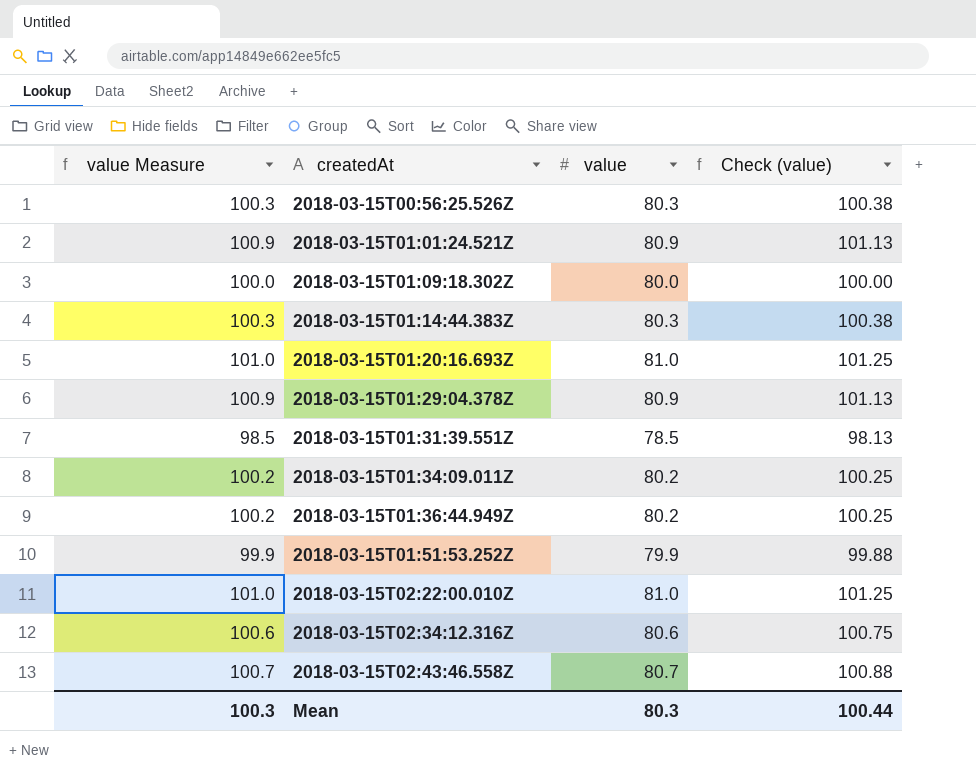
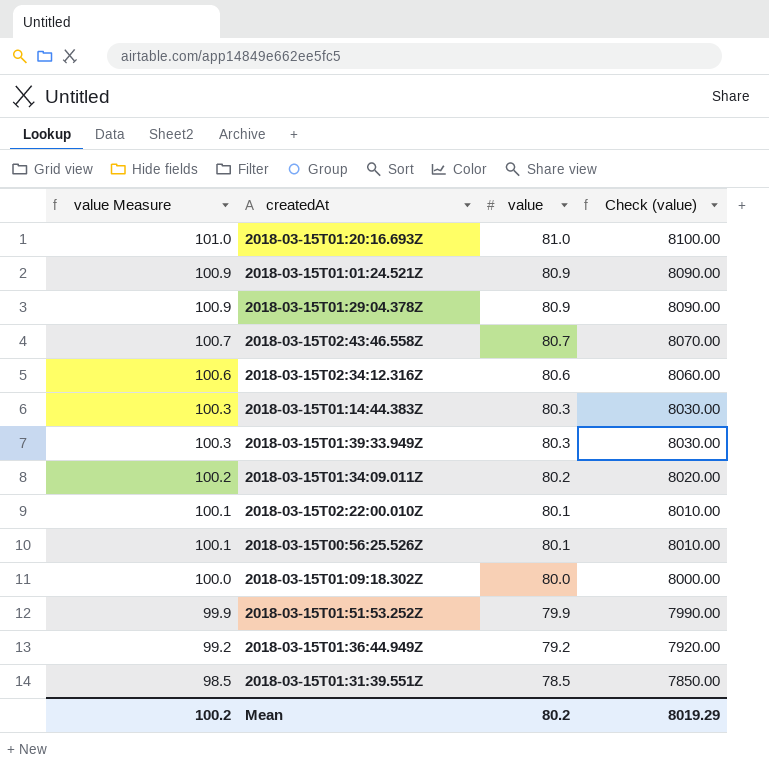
row order: createdAt ascending -> value Measure descending
column Check (value) | formula: [value] * 1.25 -> [value] * 100
row 2018-03-15T01:39:33.949Z: none -> 100.3 | 80.3 | 8030.00
2018-03-15T02:22:00.010Z | value Measure: 101.0 -> 100.1
2018-03-15T02:22:00.010Z | value: 81.0 -> 80.1
2018-03-15T00:56:25.526Z | value Measure: 100.3 -> 100.1
2018-03-15T00:56:25.526Z | value: 80.3 -> 80.1
2018-03-15T01:36:44.949Z | value Measure: 100.2 -> 99.2
2018-03-15T01:36:44.949Z | value: 80.2 -> 79.2
Mean | value Measure: 100.3 -> 100.2
Mean | value: 80.3 -> 80.2
Mean | Check (value): 100.44 -> 8019.29

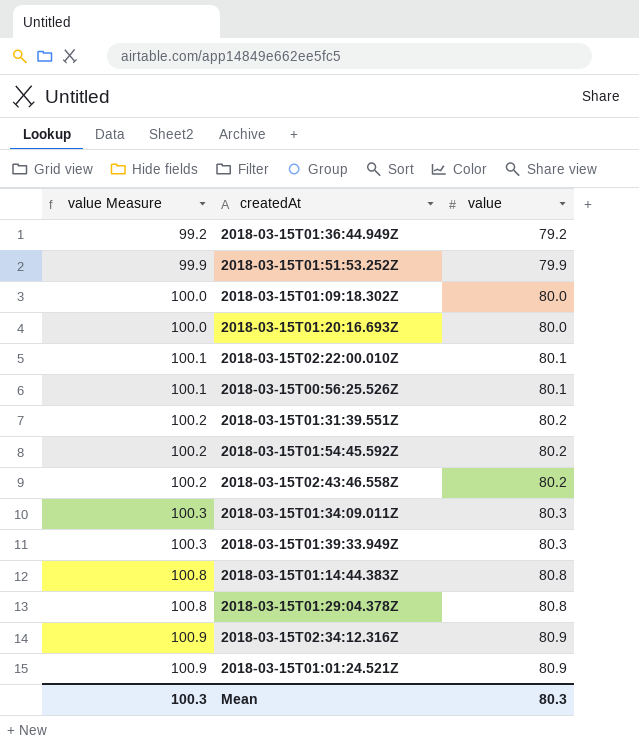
row order: value Measure descending -> value Measure ascending
column Check (value) | formula: [value] * 100 -> none
2018-03-15T01:20:16.693Z | value Measure: 101.0 -> 100.0
2018-03-15T01:20:16.693Z | value: 81.0 -> 80.0
2018-03-15T01:31:39.551Z | value Measure: 98.5 -> 100.2
2018-03-15T01:31:39.551Z | value: 78.5 -> 80.2
row 2018-03-15T01:54:45.592Z: none -> 100.2 | 80.2
2018-03-15T02:43:46.558Z | value Measure: 100.7 -> 100.2
2018-03-15T02:43:46.558Z | value: 80.7 -> 80.2
2018-03-15T01:34:09.011Z | value Measure: 100.2 -> 100.3
2018-03-15T01:34:09.011Z | value: 80.2 -> 80.3
2018-03-15T01:14:44.383Z | value Measure: 100.3 -> 100.8
2018-03-15T01:14:44.383Z | value: 80.3 -> 80.8
2018-03-15T01:29:04.378Z | value Measure: 100.9 -> 100.8
2018-03-15T01:29:04.378Z | value: 80.9 -> 80.8
2018-03-15T02:34:12.316Z | value Measure: 100.6 -> 100.9
2018-03-15T02:34:12.316Z | value: 80.6 -> 80.9
Mean | value Measure: 100.2 -> 100.3
Mean | value: 80.2 -> 80.3

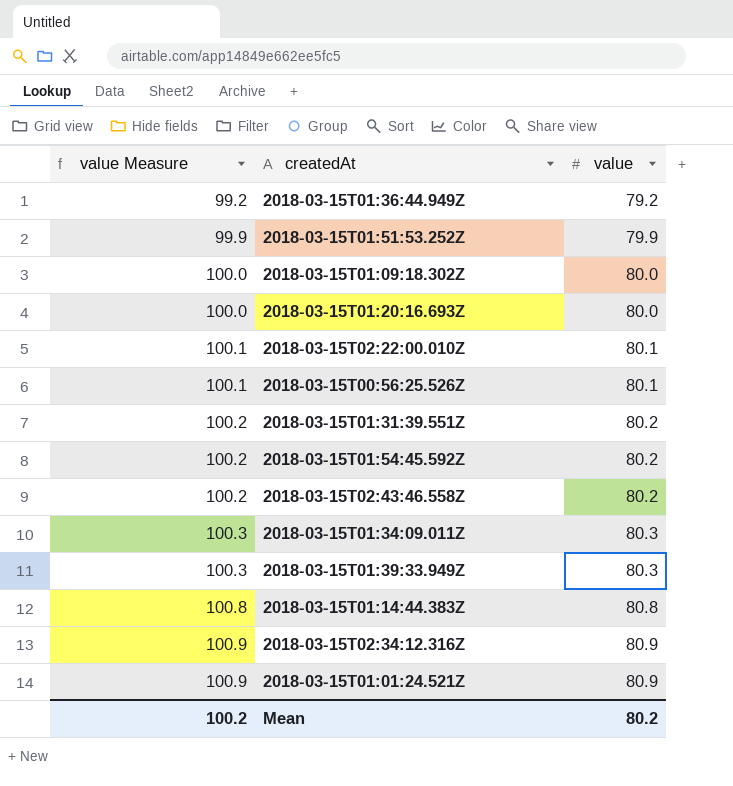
row 2018-03-15T01:29:04.378Z: 100.8 | 80.8 -> none
Mean | value Measure: 100.3 -> 100.2
Mean | value: 80.3 -> 80.2

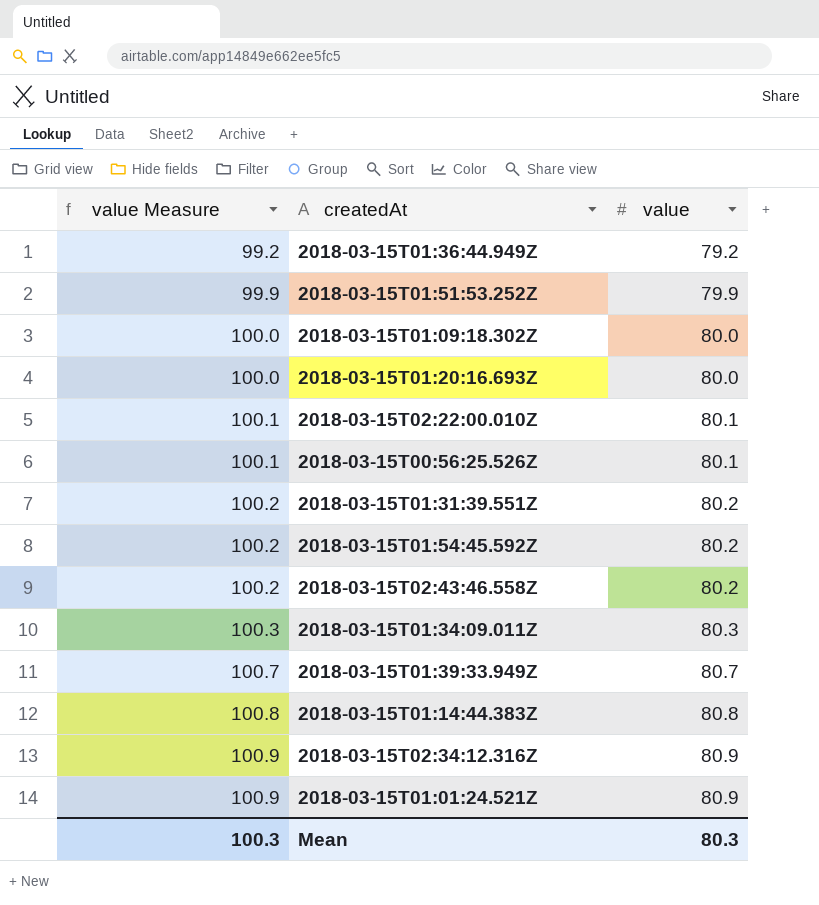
2018-03-15T01:39:33.949Z | value Measure: 100.3 -> 100.7
2018-03-15T01:39:33.949Z | value: 80.3 -> 80.7
Mean | value Measure: 100.2 -> 100.3
Mean | value: 80.2 -> 80.3

